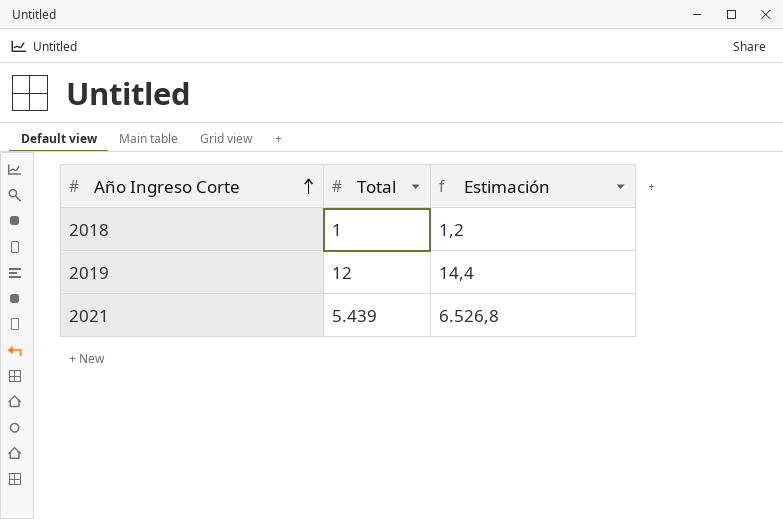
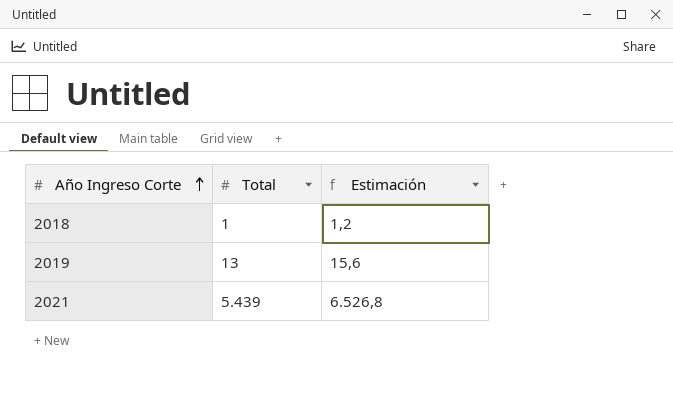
2019 | Total: 12 -> 13
2019 | Estimación: 14,4 -> 15,6

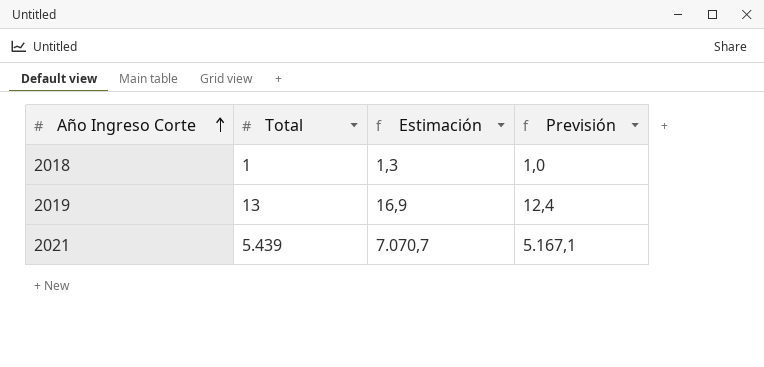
column Estimación | formula: [Total] * 1,2 -> [Total] * 1,3
column Previsión | formula: none -> [Total] * 0,95

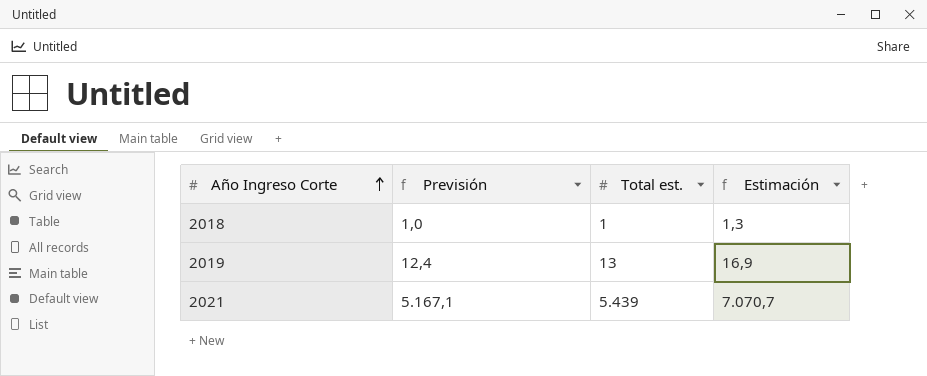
column Previsión | position: 4 -> 2
column name: Total -> Total est.

